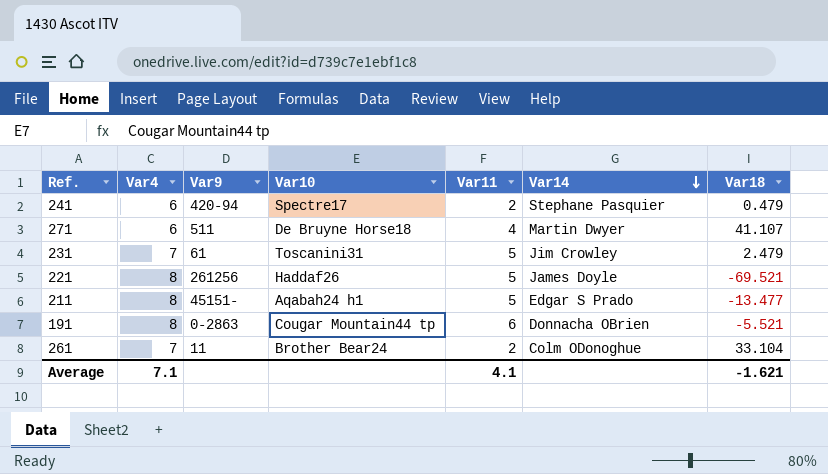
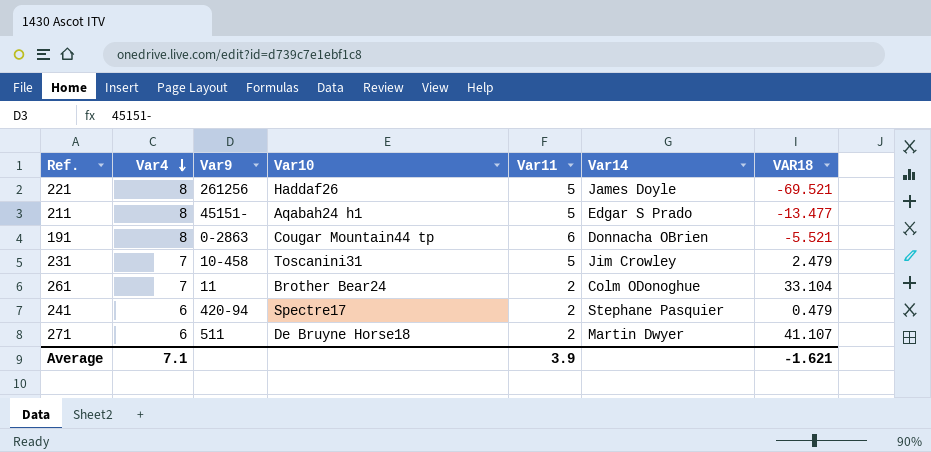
row order: Var14 descending -> Var4 descending
column name: Var18 -> VAR18
231 | Var9: 61 -> 10-458
271 | Var11: 4 -> 2
Average | Var11: 4.1 -> 3.9

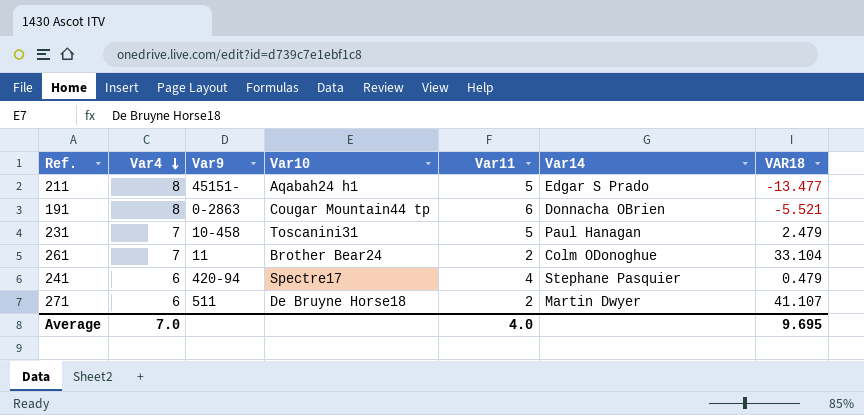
row 221: 8 | 261256 | Haddaf26 | 5 | James Doyle | -69.521 -> none
231 | Var14: Jim Crowley -> Paul Hanagan
241 | Var11: 2 -> 4
Average | Var4: 7.1 -> 7.0
Average | Var11: 3.9 -> 4.0
Average | VAR18: -1.621 -> 9.695

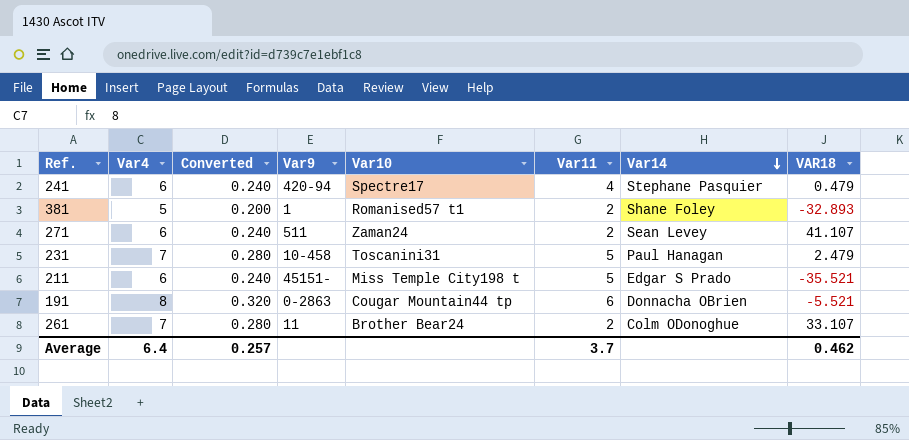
row order: Var4 descending -> Var14 descending
column Converted | formula: none -> [Var4] * 0.04
row 381: none -> 5 | 0.200 | 1 | Romanised57 t1 | 2 | Shane Foley | -32.893
271 | Var10: De Bruyne Horse18 -> Zaman24
271 | Var14: Martin Dwyer -> Sean Levey
211 | Var4: 8 -> 6
211 | Var10: Aqabah24 h1 -> Miss Temple City198 t
211 | VAR18: -13.477 -> -35.521
261 | VAR18: 33.104 -> 33.107
Average | Var4: 7.0 -> 6.4
Average | Var11: 4.0 -> 3.7
Average | VAR18: 9.695 -> 0.462

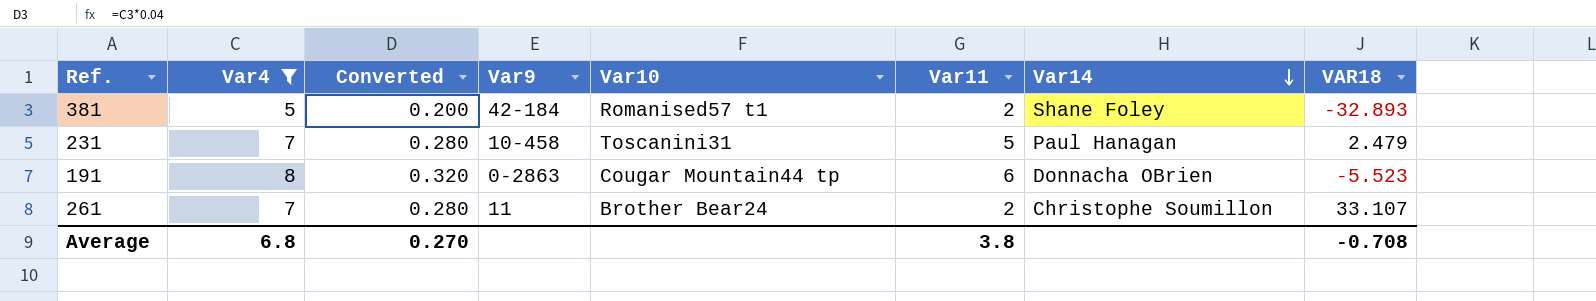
filter: none -> Var4 != 6
381 | Var9: 1 -> 42-184
191 | VAR18: -5.521 -> -5.523
261 | Var14: Colm ODonoghue -> Christophe Soumillon
Average | Var4: 6.4 -> 6.8
Average | Converted: 0.257 -> 0.270
Average | Var11: 3.7 -> 3.8
Average | VAR18: 0.462 -> -0.708

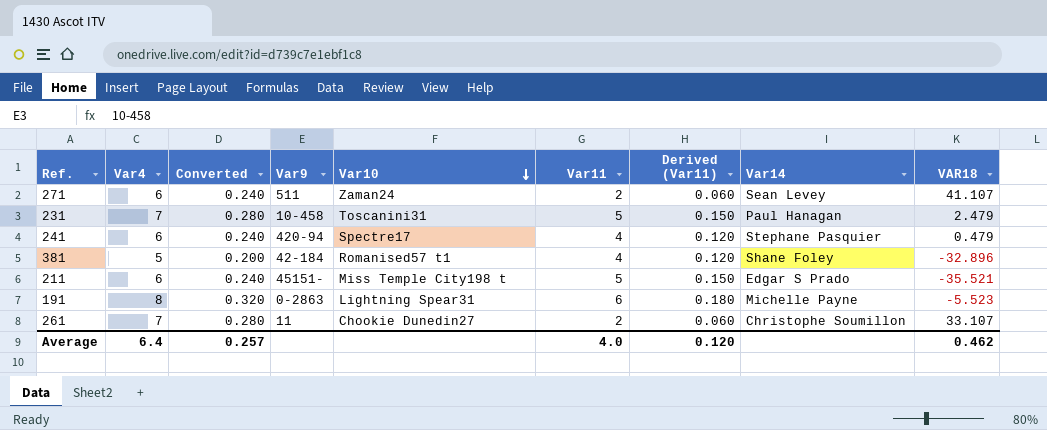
filter: Var4 != 6 -> none
row order: Var14 descending -> Var10 descending
column Derived (Var11) | formula: none -> [Var11] * 0.03
381 | Var11: 2 -> 4
381 | VAR18: -32.893 -> -32.896
191 | Var10: Cougar Mountain44 tp -> Lightning Spear31
191 | Var14: Donnacha OBrien -> Michelle Payne
261 | Var10: Brother Bear24 -> Chookie Dunedin27
Average | Var4: 6.8 -> 6.4
Average | Converted: 0.270 -> 0.257
Average | Var11: 3.8 -> 4.0
Average | VAR18: -0.708 -> 0.462

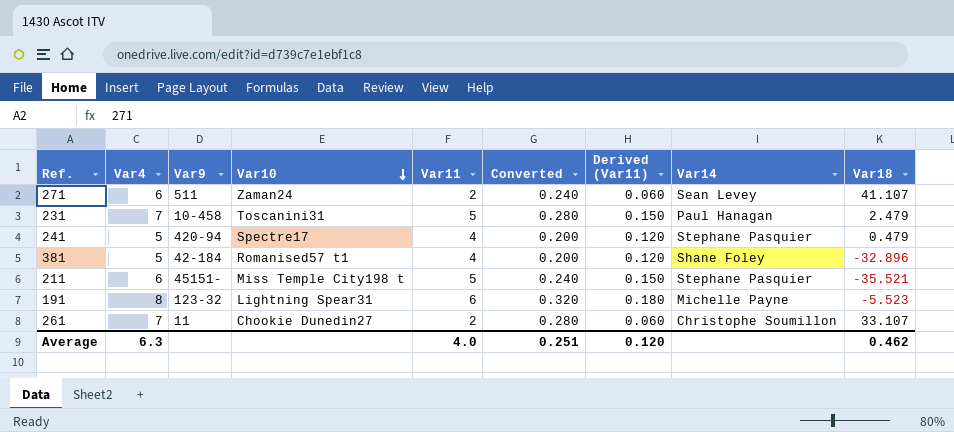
column Converted | position: 3 -> 6
column name: VAR18 -> Var18
241 | Var4: 6 -> 5
241 | Converted: 0.240 -> 0.200
211 | Var14: Edgar S Prado -> Stephane Pasquier
191 | Var9: 0-2863 -> 123-32
Average | Var4: 6.4 -> 6.3
Average | Converted: 0.257 -> 0.251

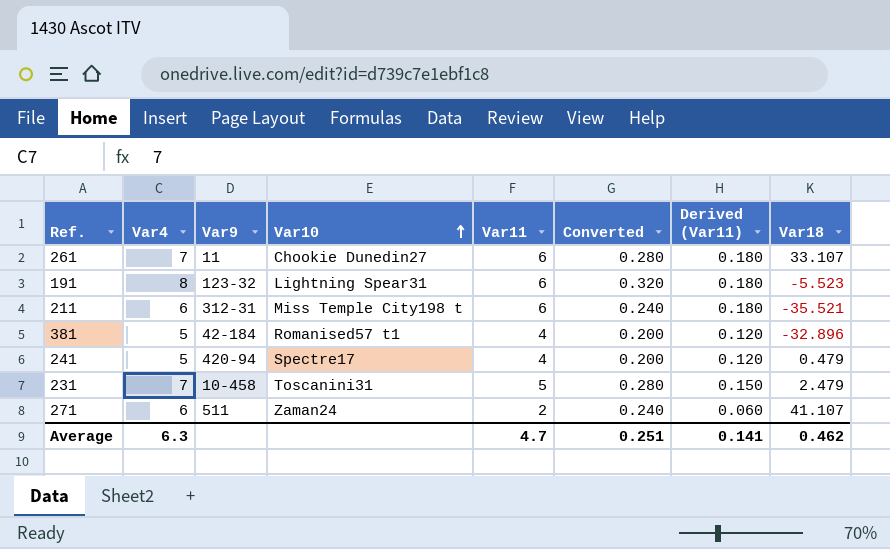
row order: Var10 descending -> Var10 ascending
column Var14 | position: 8 -> none
261 | Var11: 2 -> 6
261 | Derived (Var11): 0.060 -> 0.180
211 | Var9: 45151- -> 312-31
211 | Var11: 5 -> 6
211 | Derived (Var11): 0.150 -> 0.180
Average | Var11: 4.0 -> 4.7
Average | Derived (Var11): 0.120 -> 0.141

